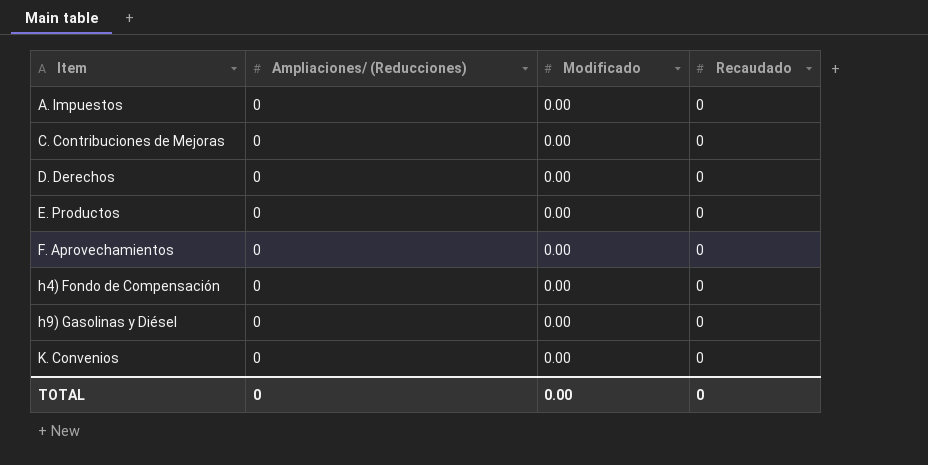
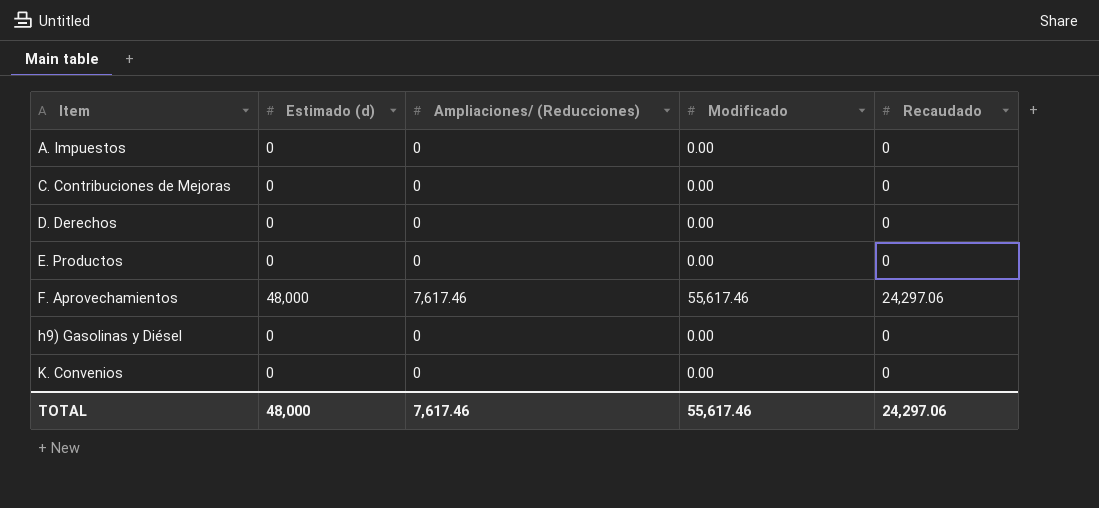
column Estimado (d) | position: none -> 2
row h4) Fondo de Compensación: 0 | 0.00 | 0 -> none
F. Aprovechamientos | Ampliaciones/ (Reducciones): 0 -> 7,617.46
F. Aprovechamientos | Modificado: 0.00 -> 55,617.46
F. Aprovechamientos | Recaudado: 0 -> 24,297.06
TOTAL | Ampliaciones/ (Reducciones): 0 -> 7,617.46
TOTAL | Modificado: 0.00 -> 55,617.46
TOTAL | Recaudado: 0 -> 24,297.06

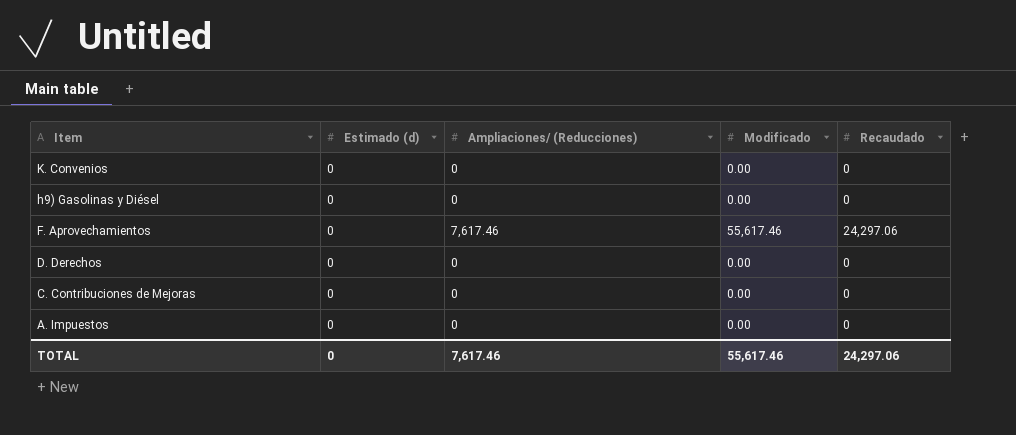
row order: Item ascending -> Item descending
row E. Productos: 0 | 0 | 0.00 | 0 -> none
F. Aprovechamientos | Estimado (d): 48,000 -> 0
TOTAL | Estimado (d): 48,000 -> 0

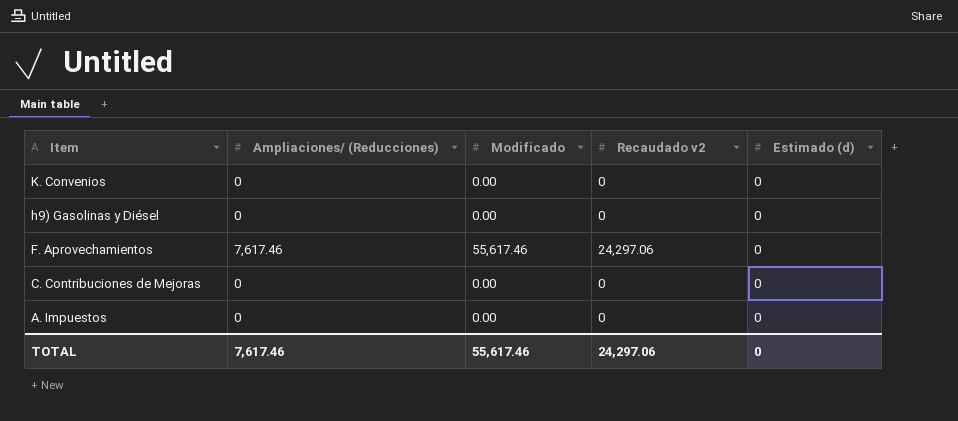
column name: Recaudado -> Recaudado v2
column Estimado (d) | position: 2 -> 5
row D. Derechos: 0 | 0 | 0.00 | 0 -> none

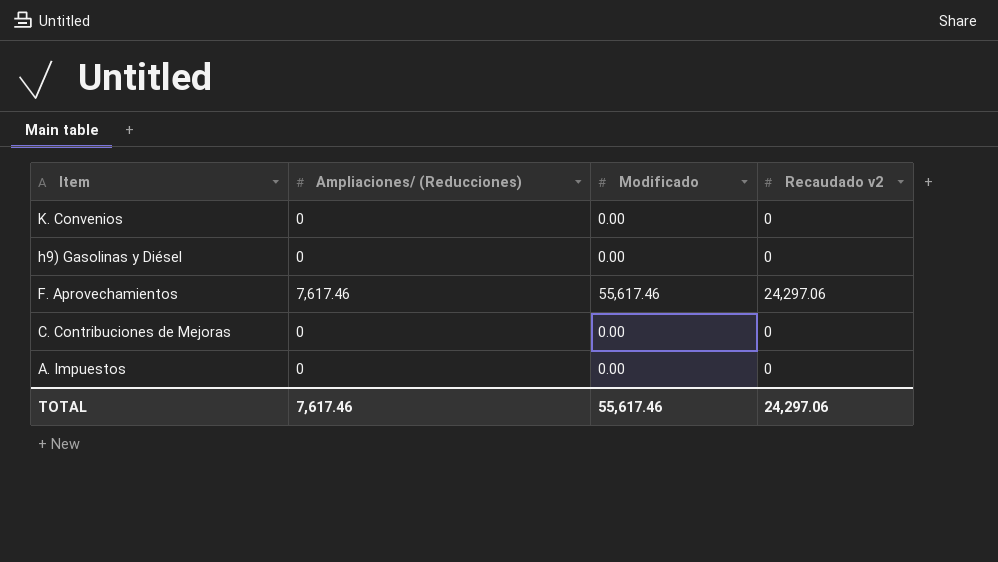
column Estimado (d) | position: 5 -> none

